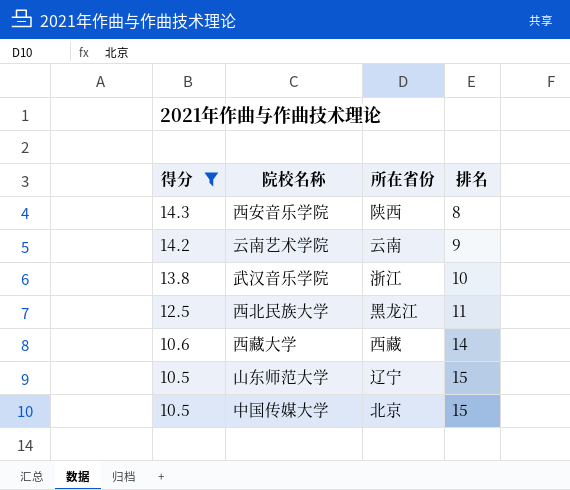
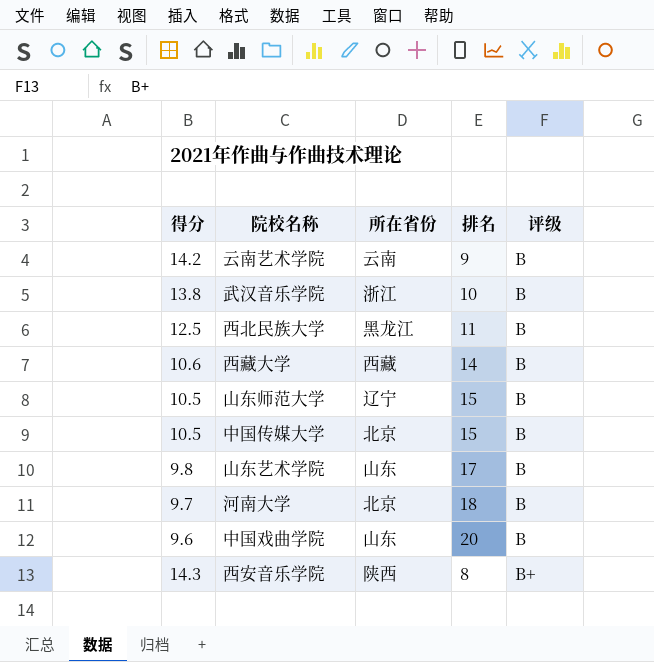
filter: 得分 >= 10.5 -> none
row order: 得分 descending -> 评级 ascending
column 评级 | position: none -> 5

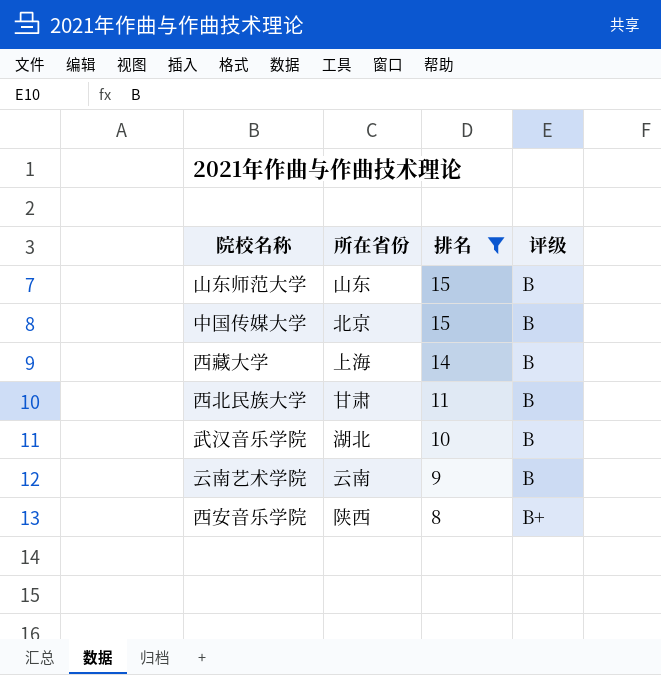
filter: none -> 排名 <= 15
row order: 评级 ascending -> 排名 descending
column 得分 | position: 1 -> none
山东师范大学 | 所在省份: 辽宁 -> 山东
西藏大学 | 所在省份: 西藏 -> 上海
西北民族大学 | 所在省份: 黑龙江 -> 甘肃
武汉音乐学院 | 所在省份: 浙江 -> 湖北

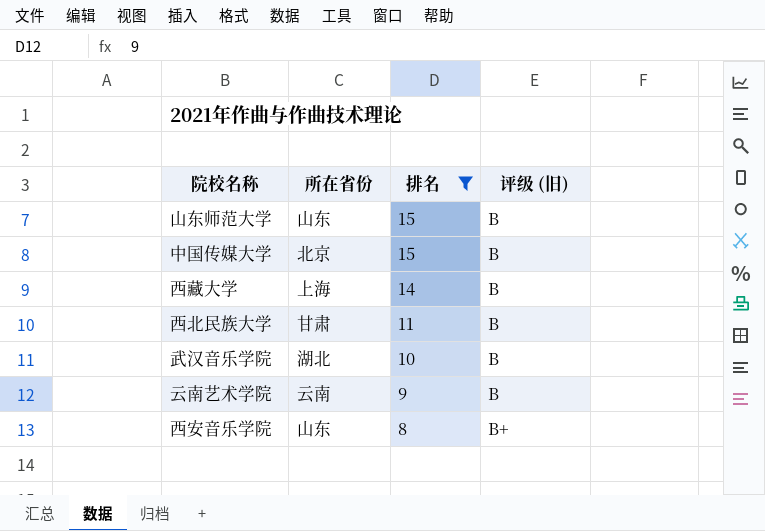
column name: 评级 -> 评级 (旧)
西安音乐学院 | 所在省份: 陕西 -> 山东

